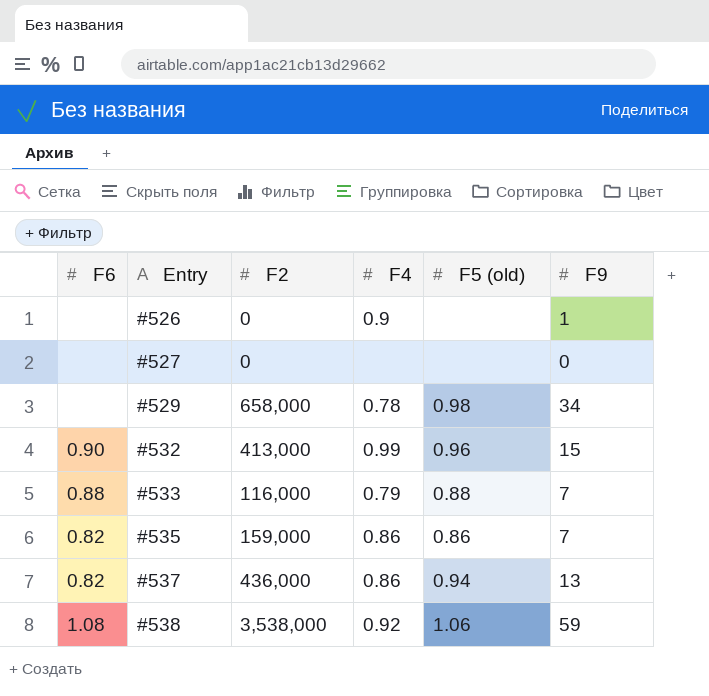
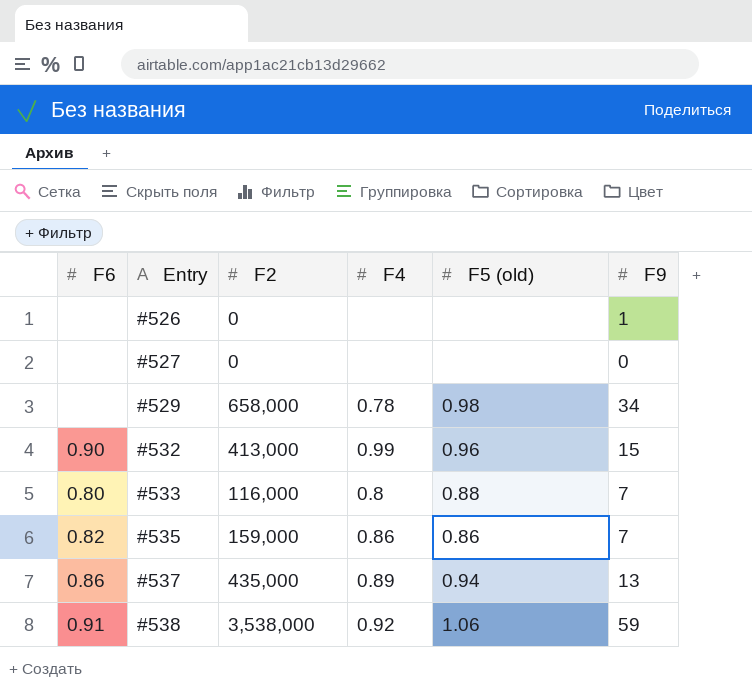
#526 | F4: 0.9 -> none
#533 | F6: 0.88 -> 0.80
#533 | F4: 0.79 -> 0.8
#537 | F6: 0.82 -> 0.86
#537 | F2: 436,000 -> 435,000
#537 | F4: 0.86 -> 0.89
#538 | F6: 1.08 -> 0.91

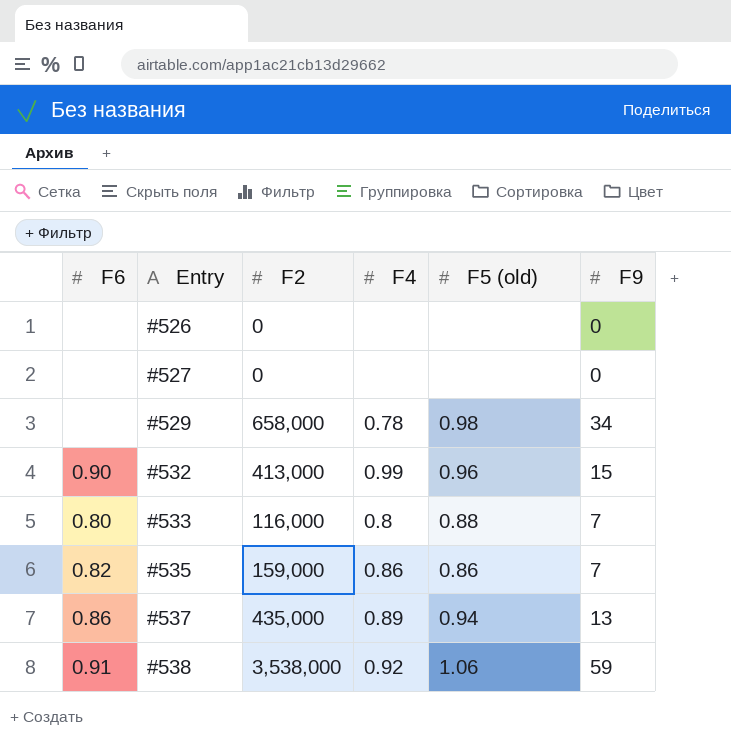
#526 | F9: 1 -> 0

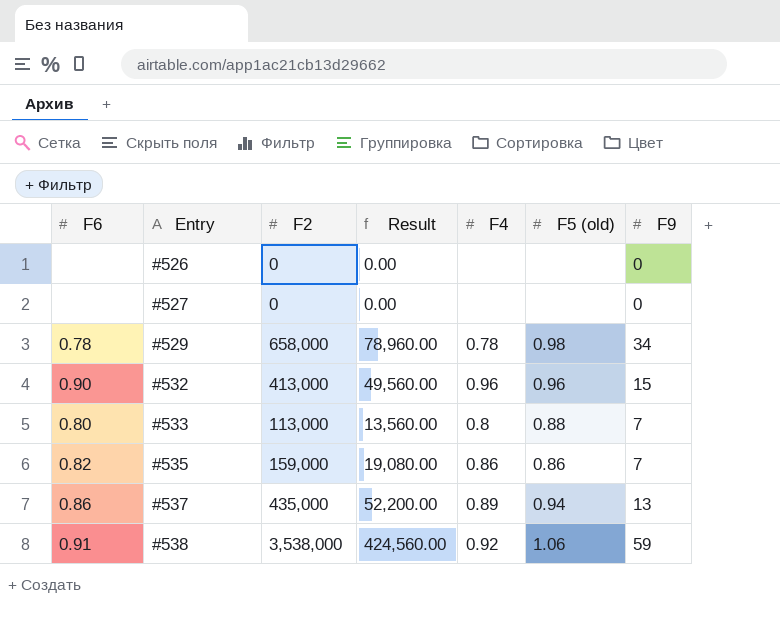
column Result | formula: none -> [F2] * 0.12
#529 | F6: none -> 0.78
#532 | F4: 0.99 -> 0.96
#533 | F2: 116,000 -> 113,000

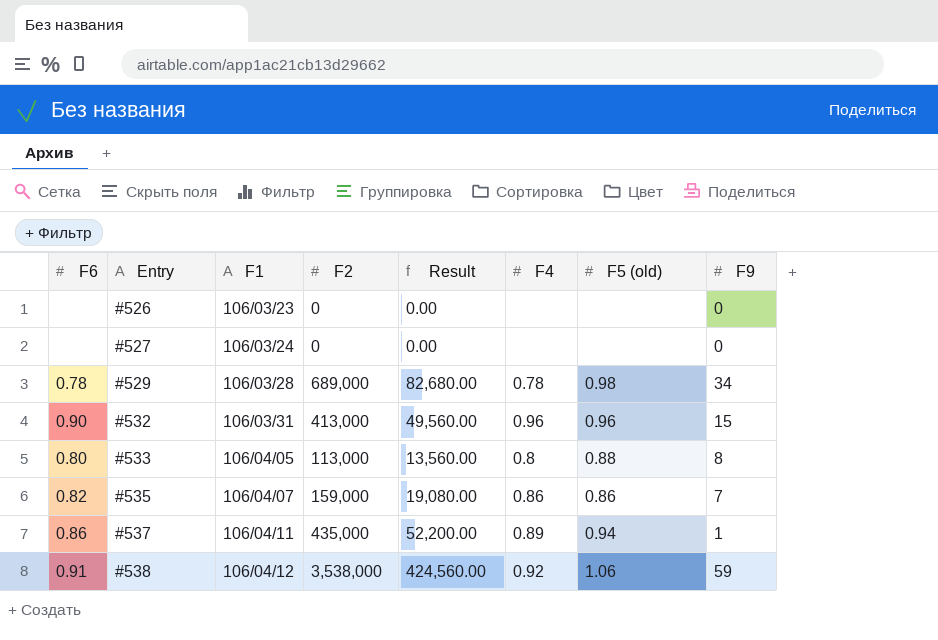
column F1 | position: none -> 3
#529 | F2: 658,000 -> 689,000
#529 | Result: 78,960.00 -> 82,680.00
#533 | F9: 7 -> 8
#537 | F9: 13 -> 1

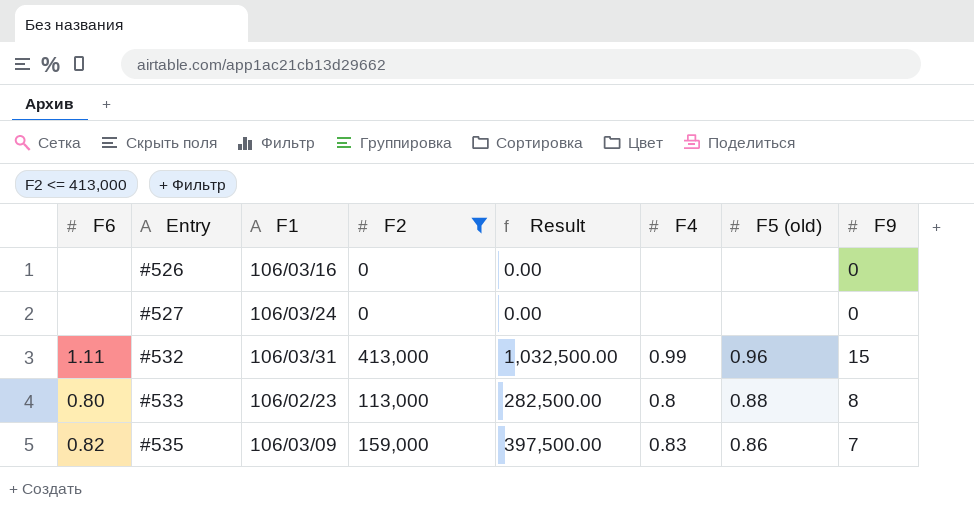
filter: none -> F2 <= 413,000
column Result | formula: [F2] * 0.12 -> [F2] * 2.5
#526 | F1: 106/03/23 -> 106/03/16
#532 | F6: 0.90 -> 1.11
#532 | F4: 0.96 -> 0.99
#533 | F1: 106/04/05 -> 106/02/23
#535 | F1: 106/04/07 -> 106/03/09
#535 | F4: 0.86 -> 0.83

